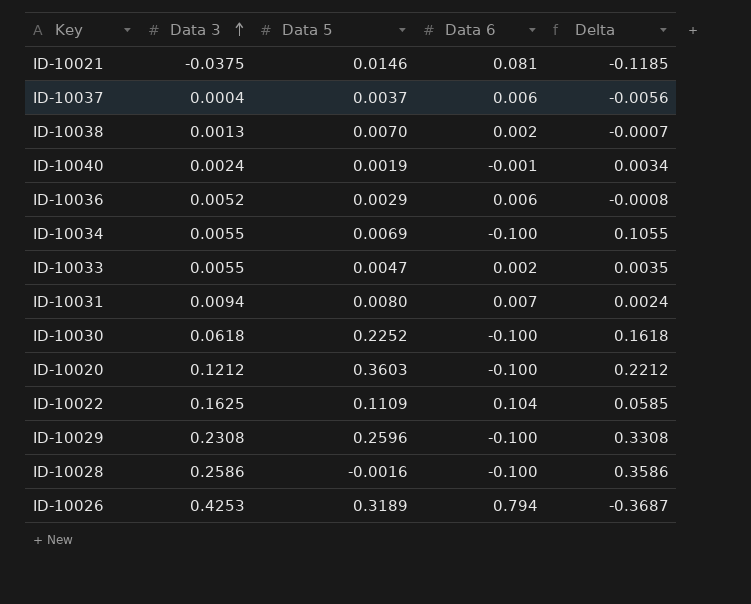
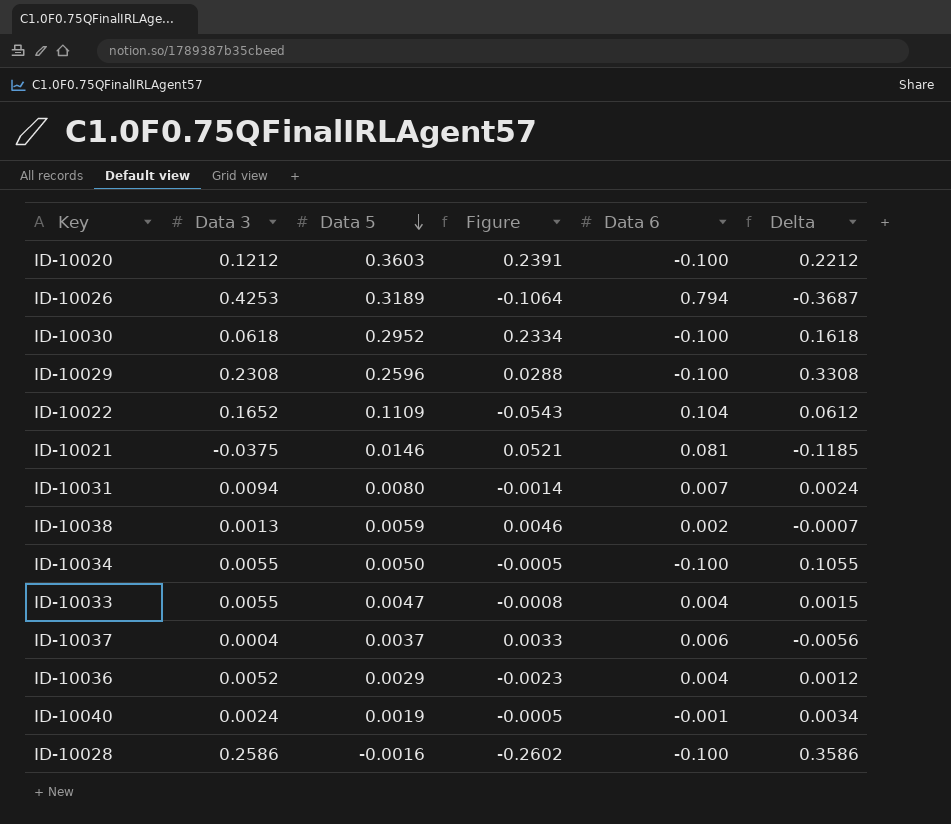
row order: Data 3 ascending -> Data 5 descending
column Figure | formula: none -> [Data 5] - [Data 3]
ID-10030 | Data 5: 0.2252 -> 0.2952
ID-10022 | Data 3: 0.1625 -> 0.1652
ID-10022 | Delta: 0.0585 -> 0.0612
ID-10038 | Data 5: 0.0070 -> 0.0059
ID-10034 | Data 5: 0.0069 -> 0.0050
ID-10033 | Data 6: 0.002 -> 0.004
ID-10033 | Delta: 0.0035 -> 0.0015
ID-10036 | Data 6: 0.006 -> 0.004
ID-10036 | Delta: -0.0008 -> 0.0012

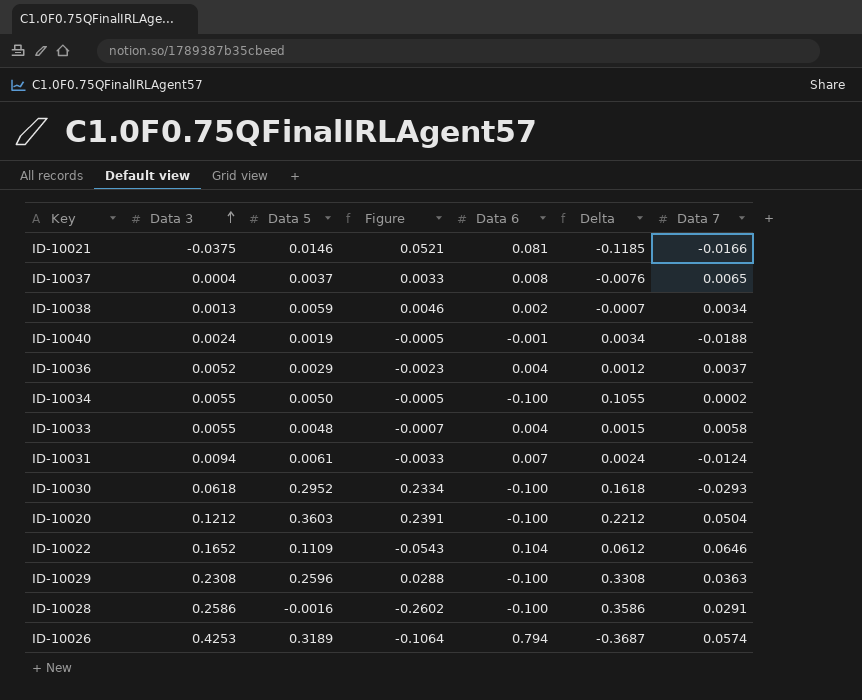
row order: Data 5 descending -> Data 3 ascending
column Data 7 | position: none -> 7
ID-10037 | Data 6: 0.006 -> 0.008
ID-10037 | Delta: -0.0056 -> -0.0076
ID-10033 | Data 5: 0.0047 -> 0.0048
ID-10033 | Figure: -0.0008 -> -0.0007
ID-10031 | Data 5: 0.0080 -> 0.0061
ID-10031 | Figure: -0.0014 -> -0.0033

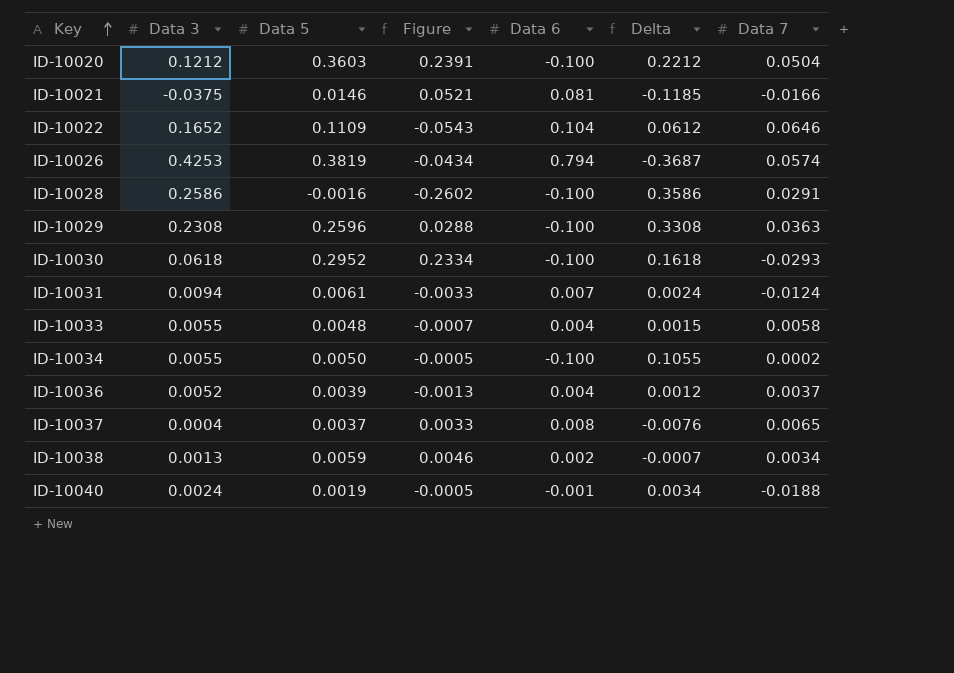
row order: Data 3 ascending -> Key ascending
ID-10026 | Data 5: 0.3189 -> 0.3819
ID-10026 | Figure: -0.1064 -> -0.0434
ID-10036 | Data 5: 0.0029 -> 0.0039
ID-10036 | Figure: -0.0023 -> -0.0013

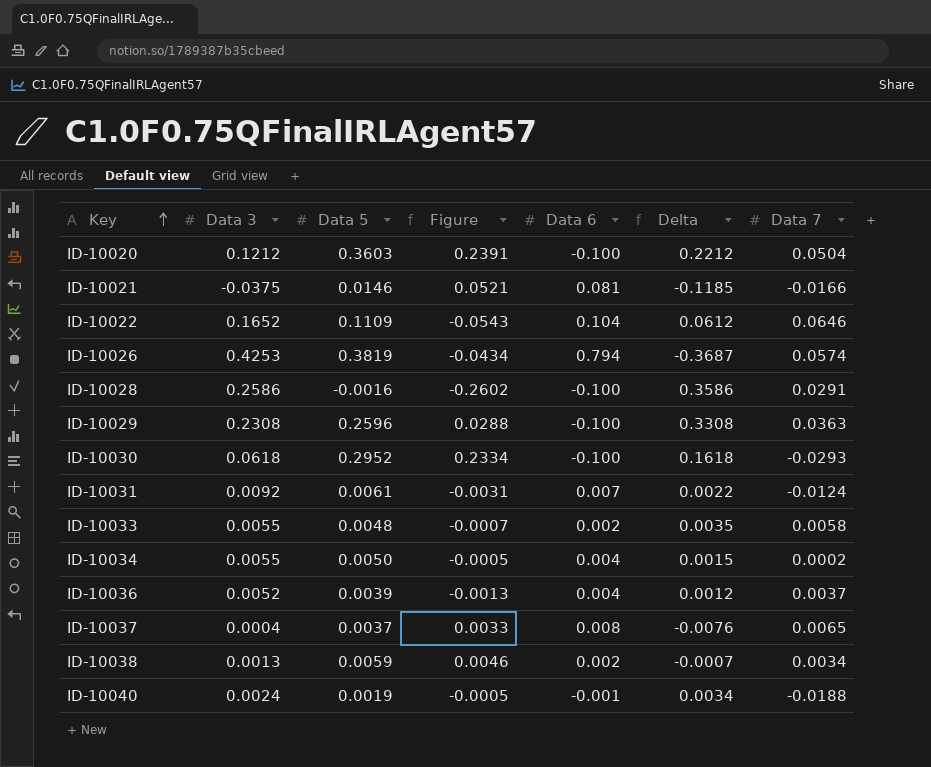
ID-10031 | Data 3: 0.0094 -> 0.0092
ID-10031 | Figure: -0.0033 -> -0.0031
ID-10031 | Delta: 0.0024 -> 0.0022
ID-10033 | Data 6: 0.004 -> 0.002
ID-10033 | Delta: 0.0015 -> 0.0035
ID-10034 | Data 6: -0.100 -> 0.004
ID-10034 | Delta: 0.1055 -> 0.0015

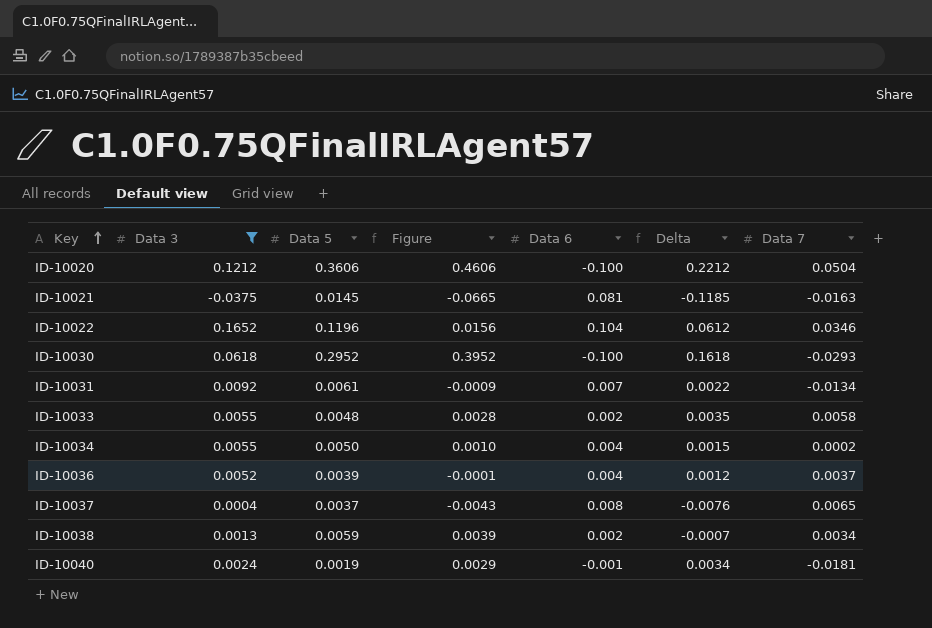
filter: none -> Data 3 <= 0.1652
column Figure | formula: [Data 5] - [Data 3] -> [Data 5] - [Data 6]
ID-10020 | Data 5: 0.3603 -> 0.3606
ID-10021 | Data 5: 0.0146 -> 0.0145
ID-10021 | Data 7: -0.0166 -> -0.0163
ID-10022 | Data 5: 0.1109 -> 0.1196
ID-10022 | Data 7: 0.0646 -> 0.0346
ID-10031 | Data 7: -0.0124 -> -0.0134
ID-10040 | Data 7: -0.0188 -> -0.0181

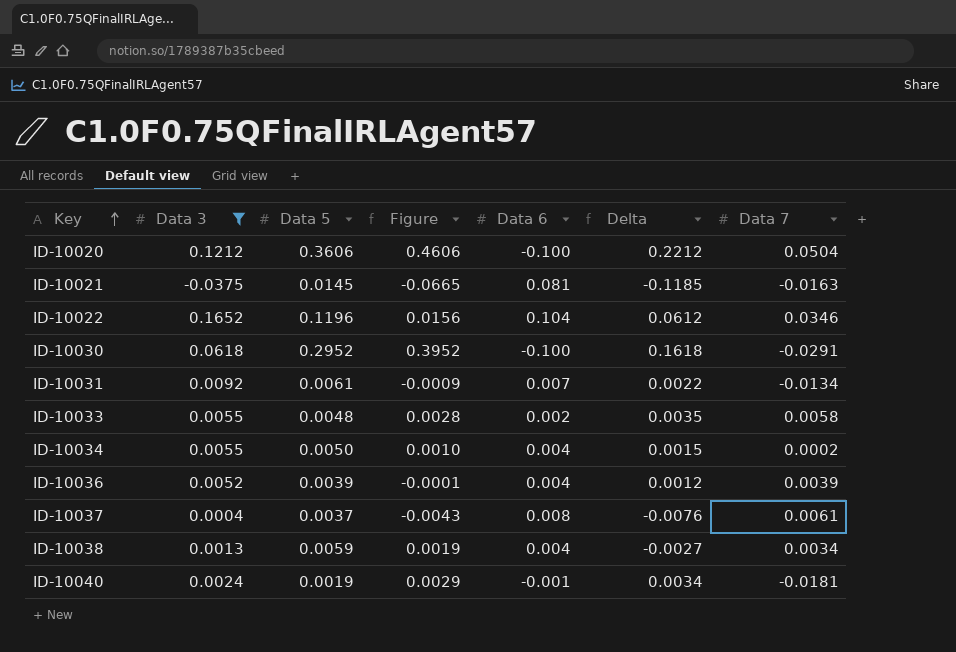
ID-10030 | Data 7: -0.0293 -> -0.0291
ID-10036 | Data 7: 0.0037 -> 0.0039
ID-10037 | Data 7: 0.0065 -> 0.0061
ID-10038 | Figure: 0.0039 -> 0.0019
ID-10038 | Data 6: 0.002 -> 0.004
ID-10038 | Delta: -0.0007 -> -0.0027

